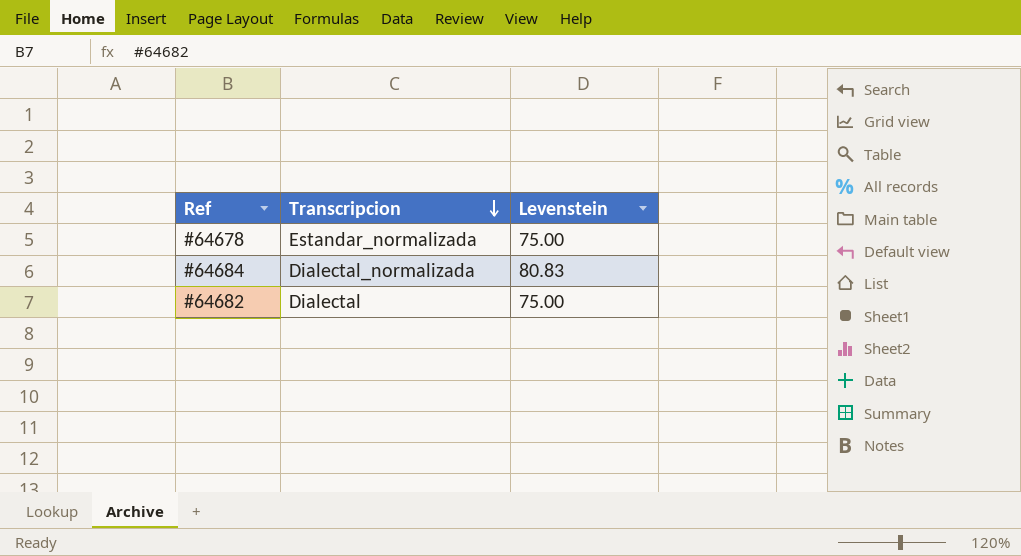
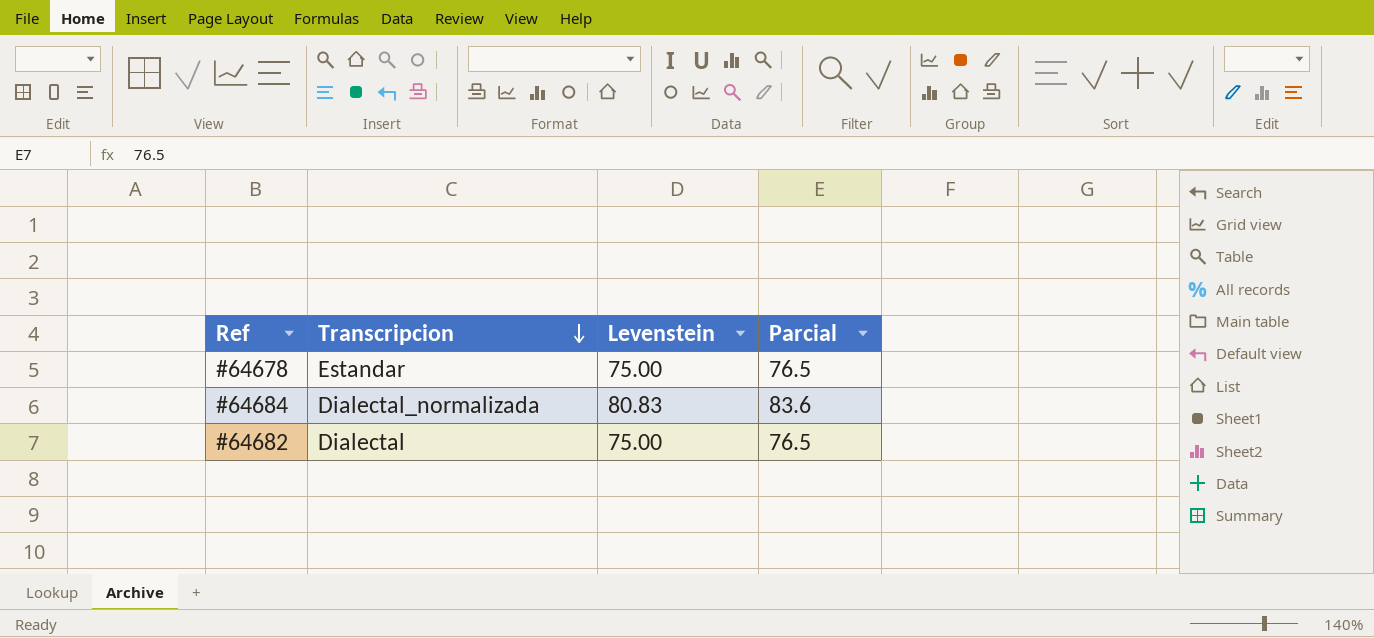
column Parcial | position: none -> 4
#64678 | Transcripcion: Estandar_normalizada -> Estandar

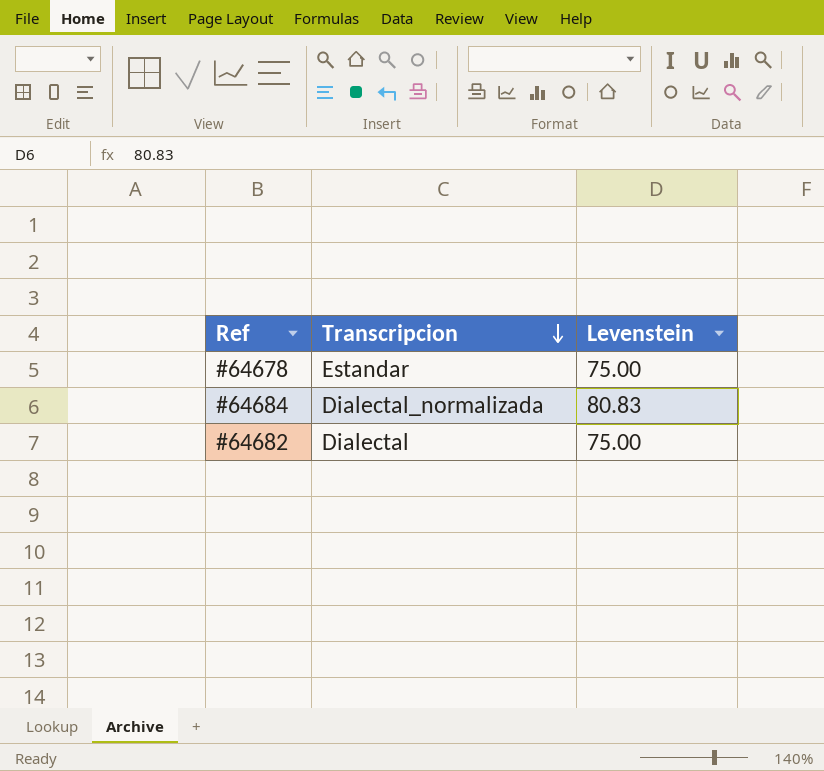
column Parcial | position: 4 -> none

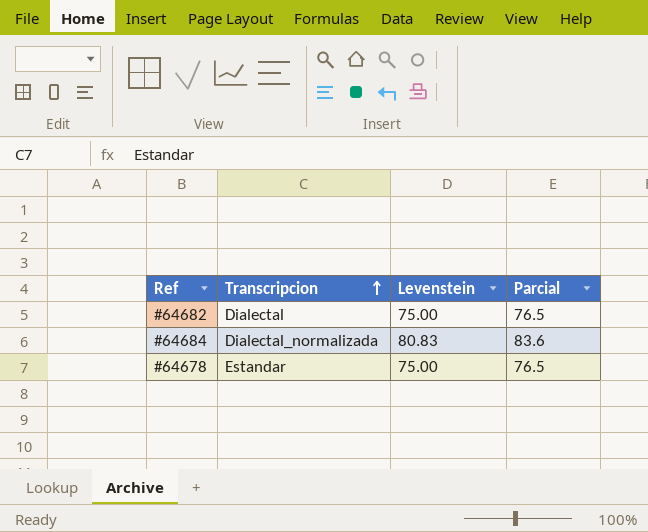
row order: Transcripcion descending -> Transcripcion ascending
column Parcial | position: none -> 4

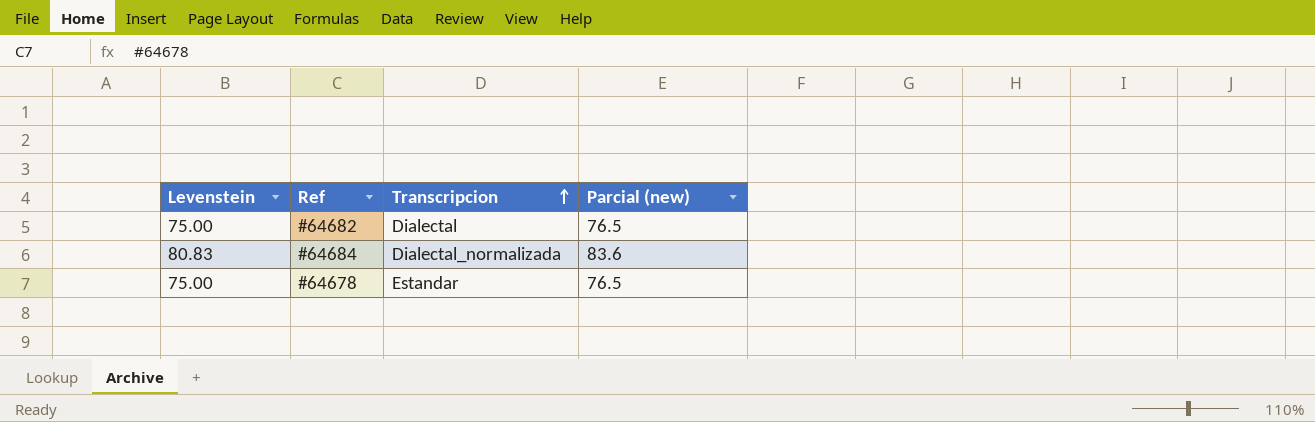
column Levenstein | position: 3 -> 1
column name: Parcial -> Parcial (new)

